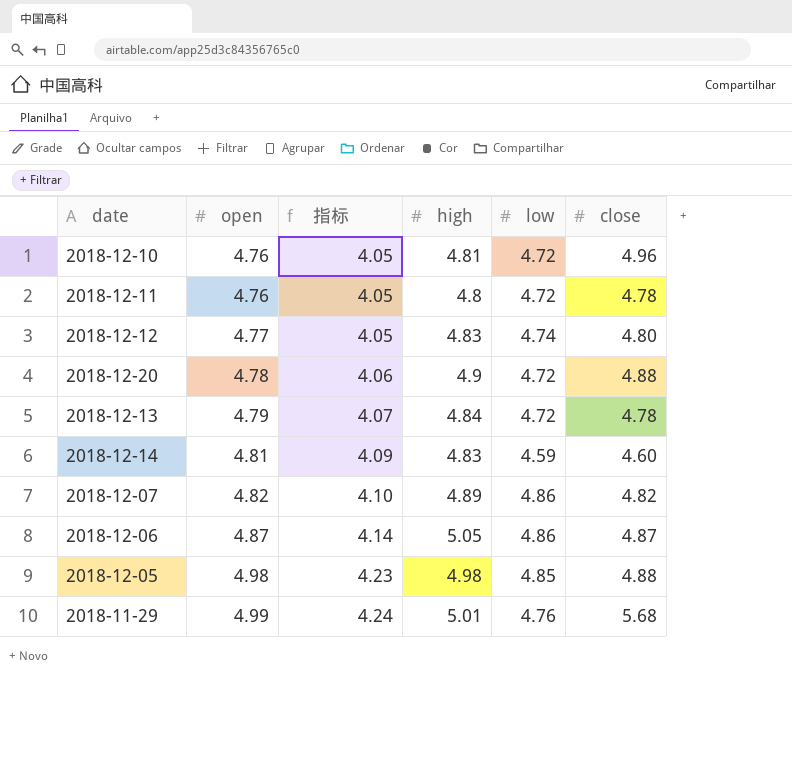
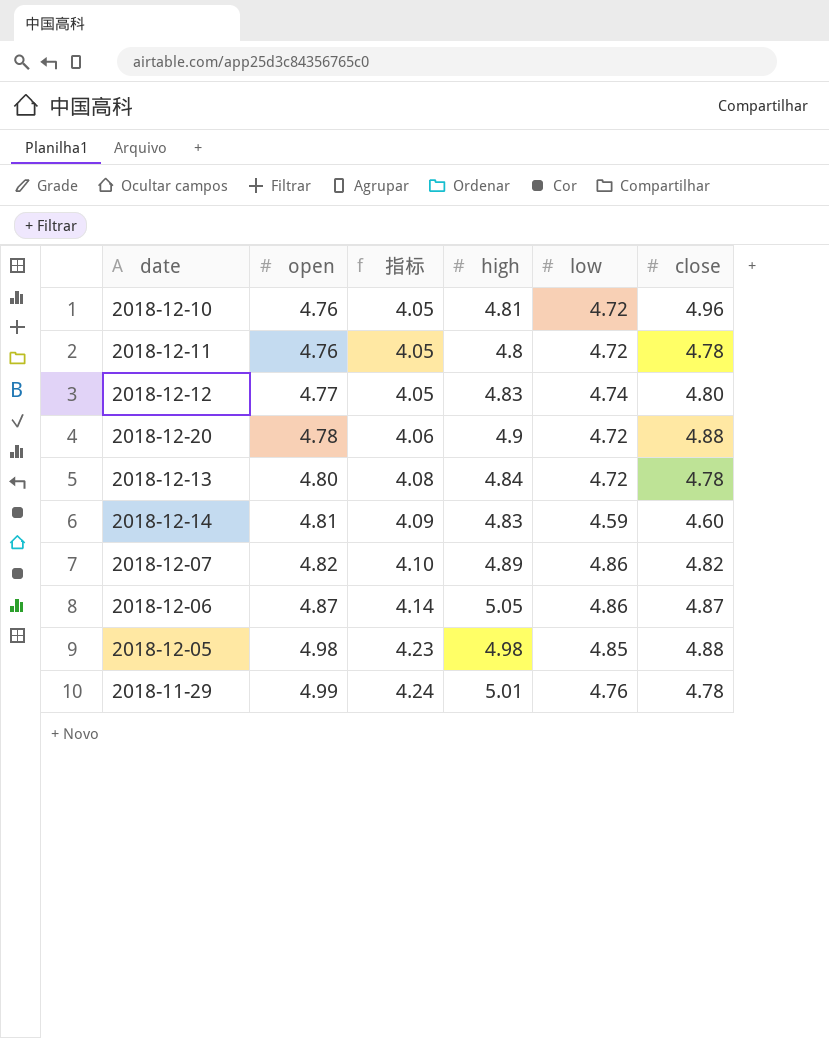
2018-12-13 | open: 4.79 -> 4.80
2018-12-13 | 指标: 4.07 -> 4.08
2018-11-29 | close: 5.68 -> 4.78

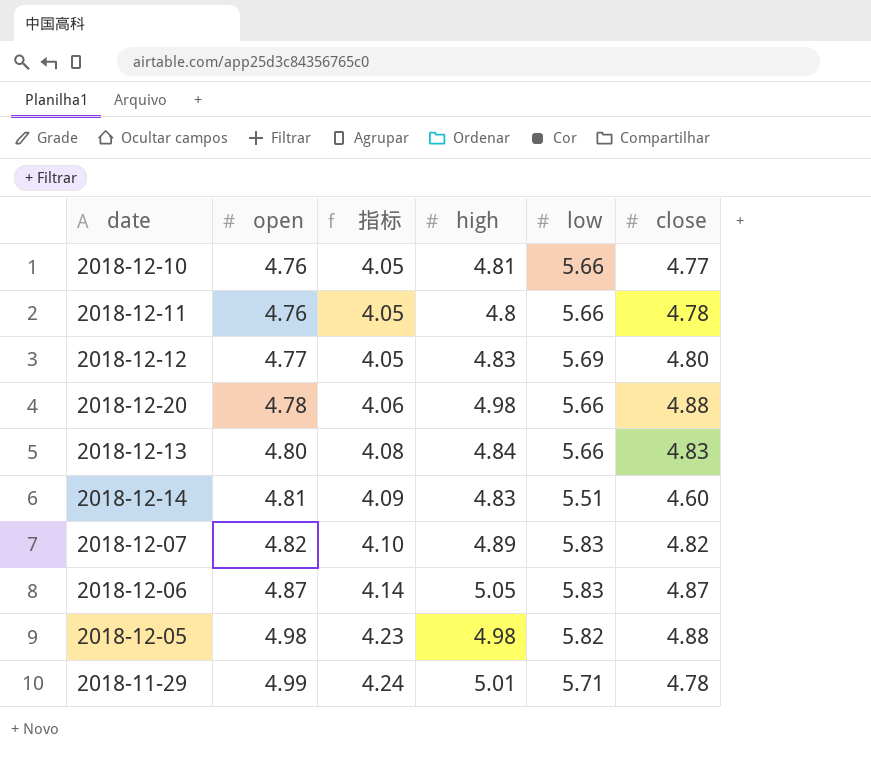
2018-12-10 | low: 4.72 -> 5.66
2018-12-10 | close: 4.96 -> 4.77
2018-12-11 | low: 4.72 -> 5.66
2018-12-12 | low: 4.74 -> 5.69
2018-12-20 | high: 4.9 -> 4.98
2018-12-20 | low: 4.72 -> 5.66
2018-12-13 | low: 4.72 -> 5.66
2018-12-13 | close: 4.78 -> 4.83
2018-12-14 | low: 4.59 -> 5.51
2018-12-07 | low: 4.86 -> 5.83
2018-12-06 | low: 4.86 -> 5.83
2018-12-05 | low: 4.85 -> 5.82
2018-11-29 | low: 4.76 -> 5.71

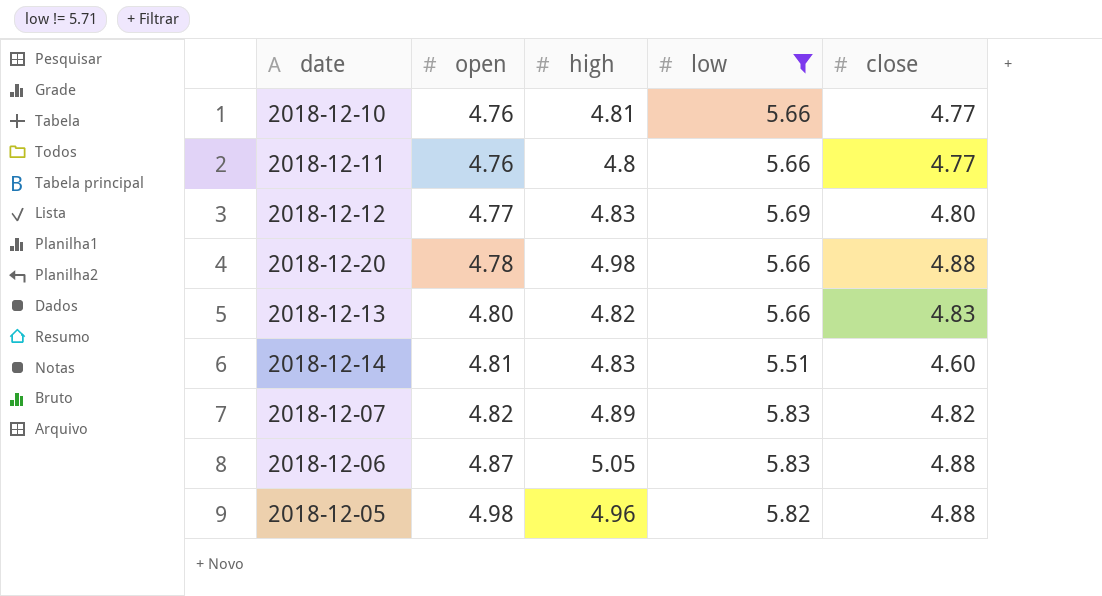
filter: none -> low != 5.71
column 指标 | formula: [open] * 0.85 -> none
2018-12-11 | close: 4.78 -> 4.77
2018-12-13 | high: 4.84 -> 4.82
2018-12-06 | close: 4.87 -> 4.88
2018-12-05 | high: 4.98 -> 4.96

